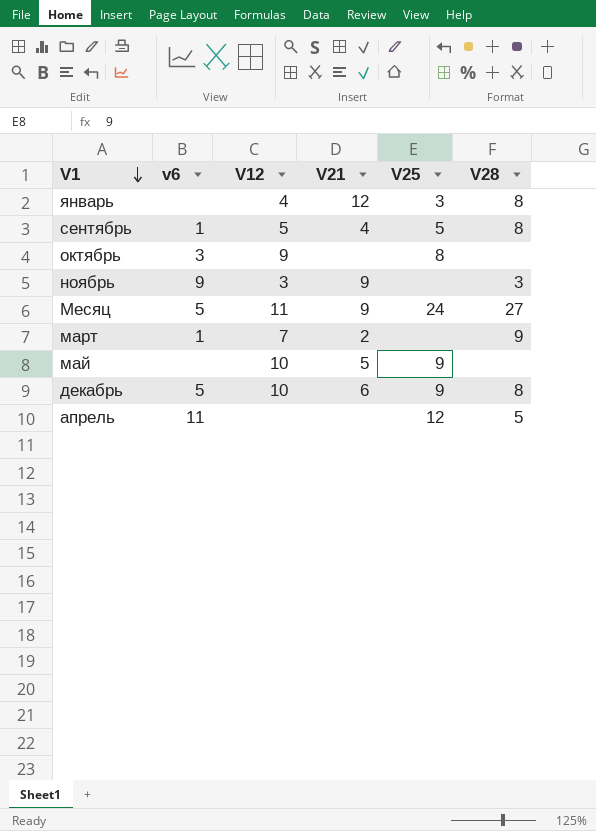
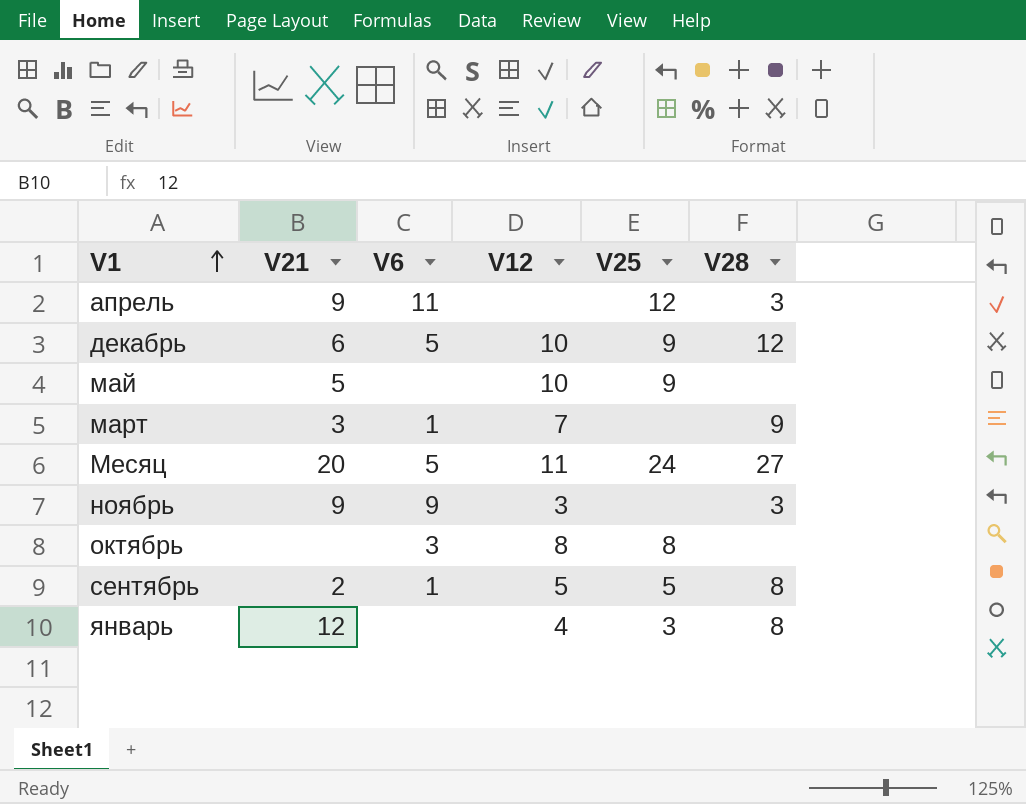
row order: V1 descending -> V1 ascending
column V21 | position: 4 -> 2
column name: v6 -> V6
апрель | V21: none -> 9
апрель | V28: 5 -> 3
декабрь | V28: 8 -> 12
март | V21: 2 -> 3
Месяц | V21: 9 -> 20
октябрь | V12: 9 -> 8
сентябрь | V21: 4 -> 2

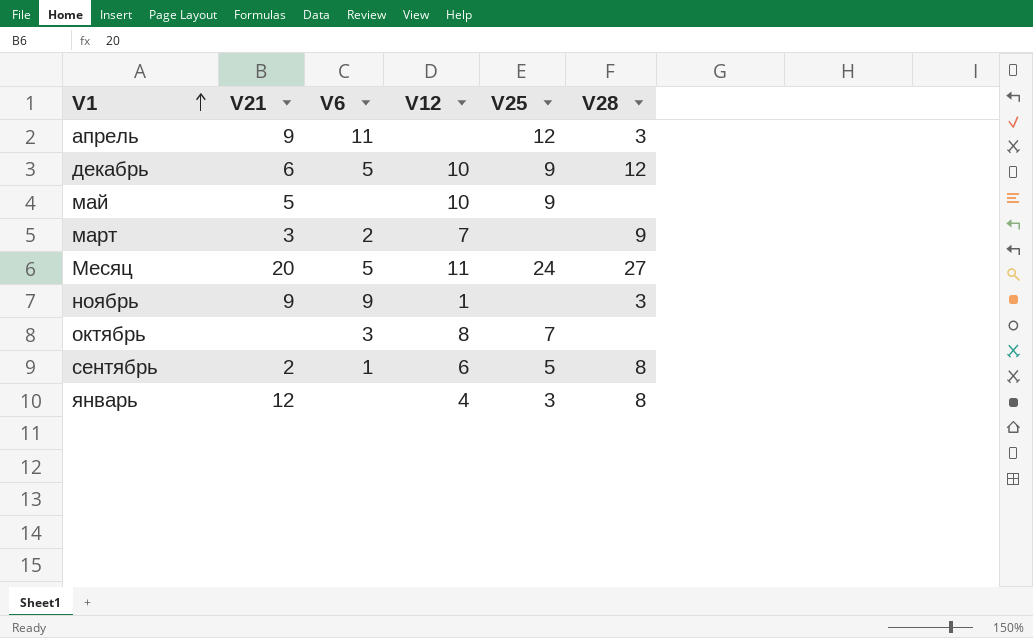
март | V6: 1 -> 2
ноябрь | V12: 3 -> 1
октябрь | V25: 8 -> 7
сентябрь | V12: 5 -> 6

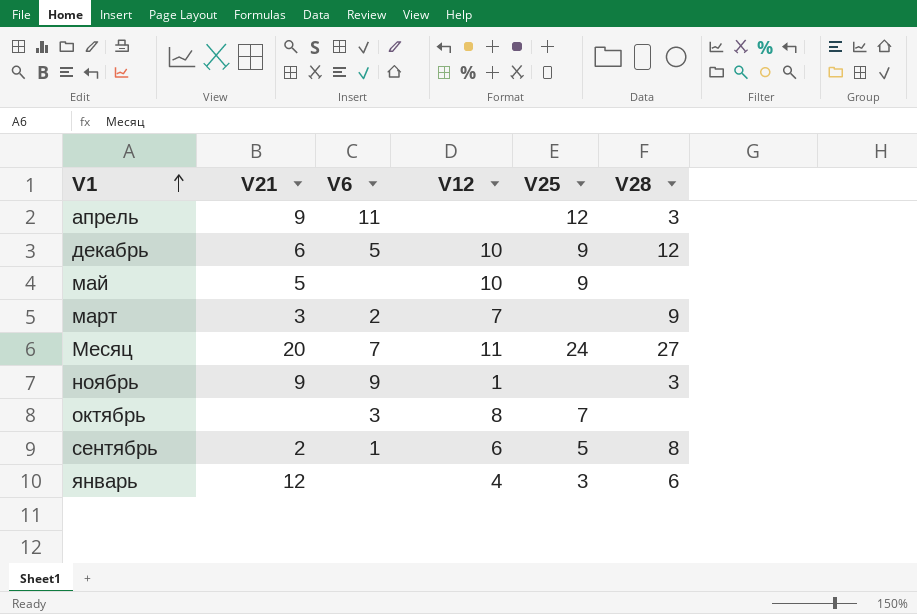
Месяц | V6: 5 -> 7
январь | V28: 8 -> 6

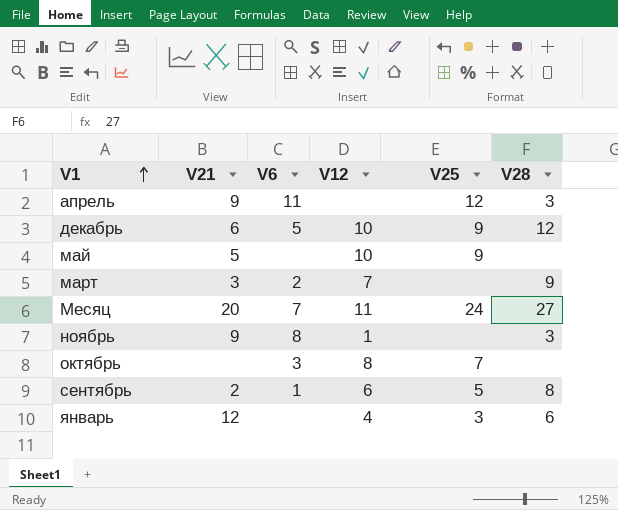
ноябрь | V6: 9 -> 8

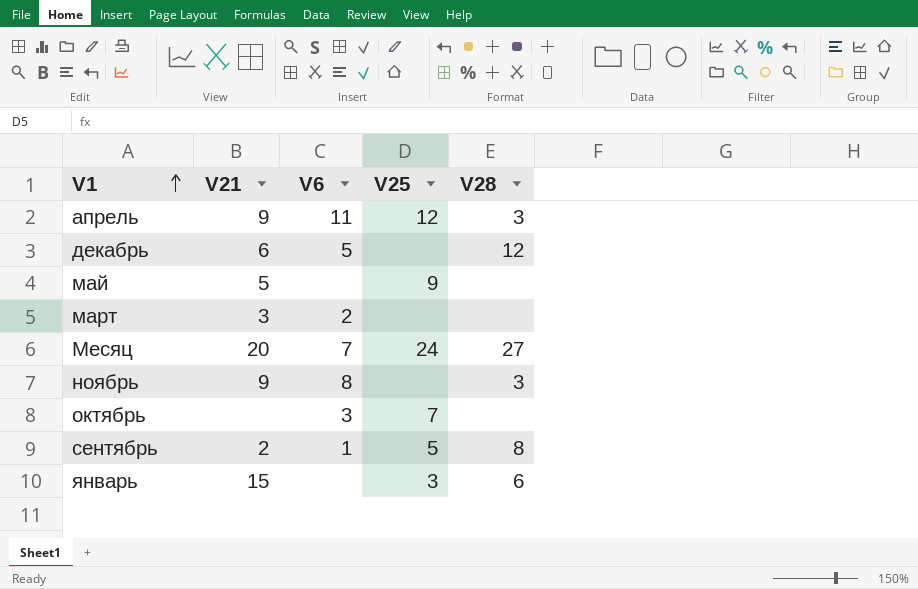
column V12 | position: 4 -> none
декабрь | V25: 9 -> none
март | V28: 9 -> none
январь | V21: 12 -> 15

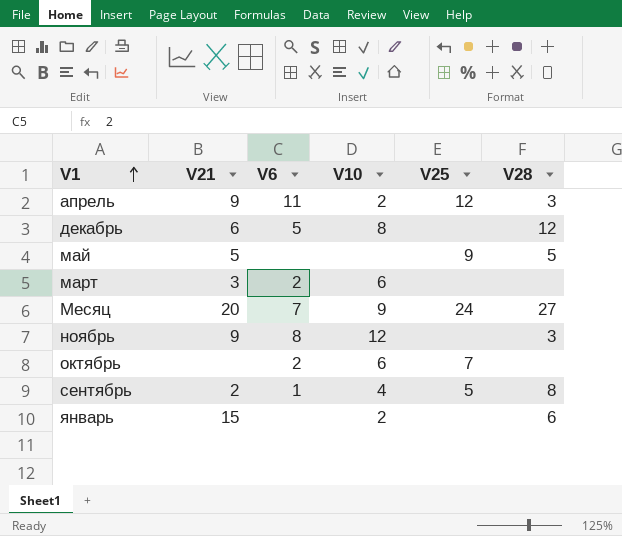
column V10 | position: none -> 4
май | V28: none -> 5
октябрь | V6: 3 -> 2
январь | V25: 3 -> none

